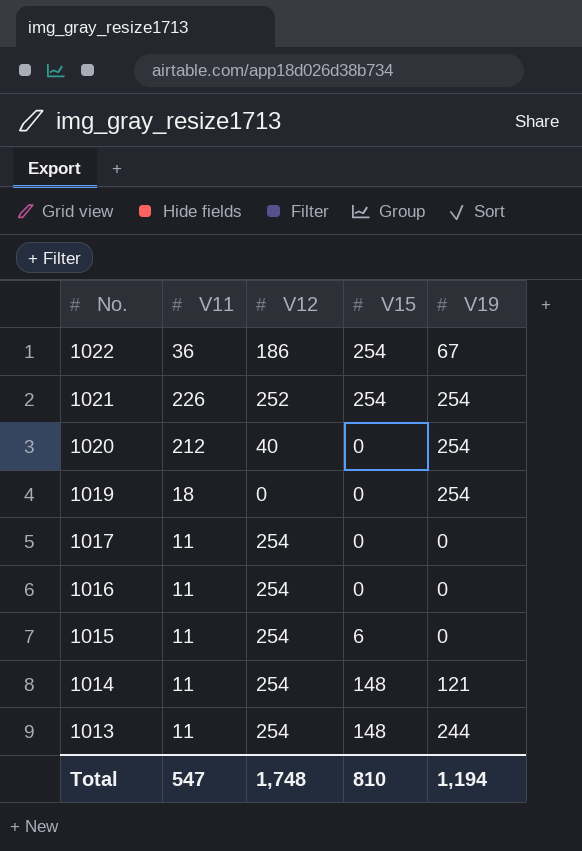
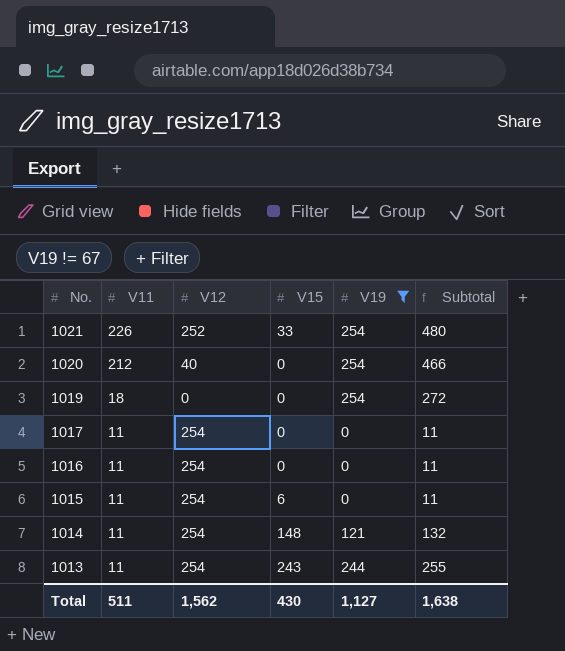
filter: none -> V19 != 67
column Subtotal | formula: none -> [V11] + [V19]
1021 | V15: 254 -> 33
1013 | V15: 148 -> 243
Total | V11: 547 -> 511
Total | V12: 1,748 -> 1,562
Total | V15: 810 -> 430
Total | V19: 1,194 -> 1,127

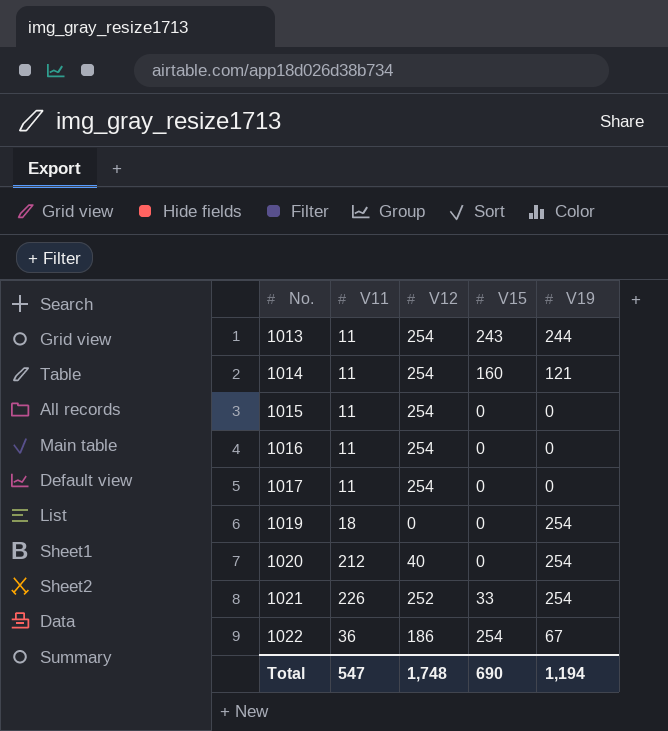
filter: V19 != 67 -> none
row order: No. descending -> No. ascending
column Subtotal | formula: [V11] + [V19] -> none
1014 | V15: 148 -> 160
1015 | V15: 6 -> 0
Total | V11: 511 -> 547
Total | V12: 1,562 -> 1,748
Total | V15: 430 -> 690
Total | V19: 1,127 -> 1,194

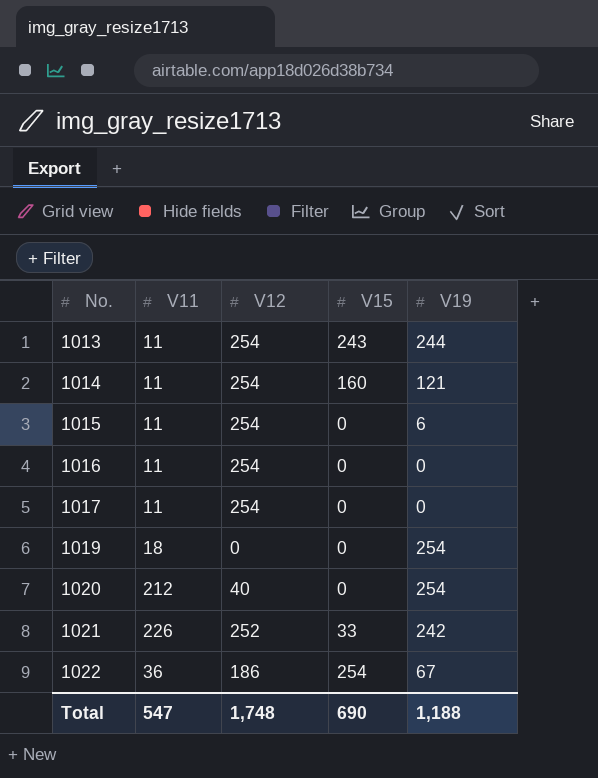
1015 | V19: 0 -> 6
1021 | V19: 254 -> 242
Total | V19: 1,194 -> 1,188

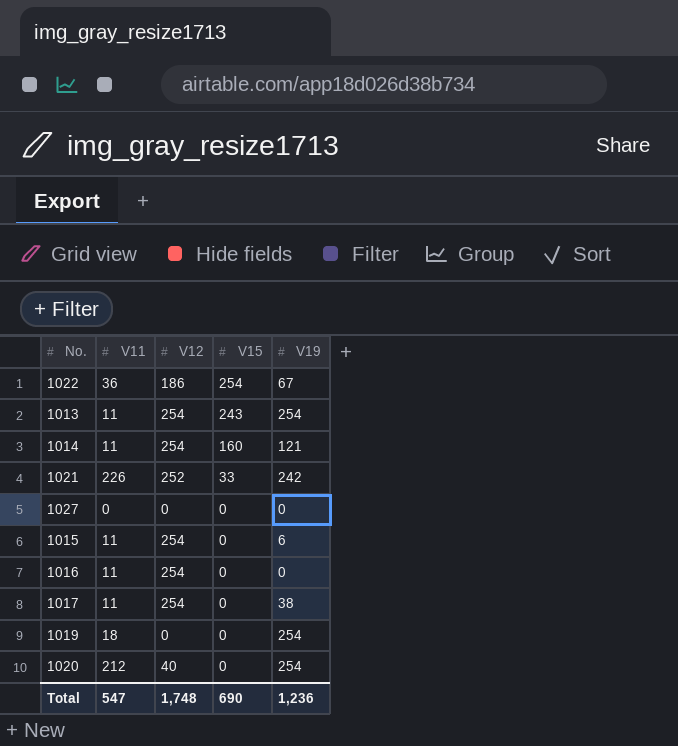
row order: No. ascending -> V15 descending
1013 | V19: 244 -> 254
row 1027: none -> 0 | 0 | 0 | 0
1017 | V19: 0 -> 38
Total | V19: 1,188 -> 1,236

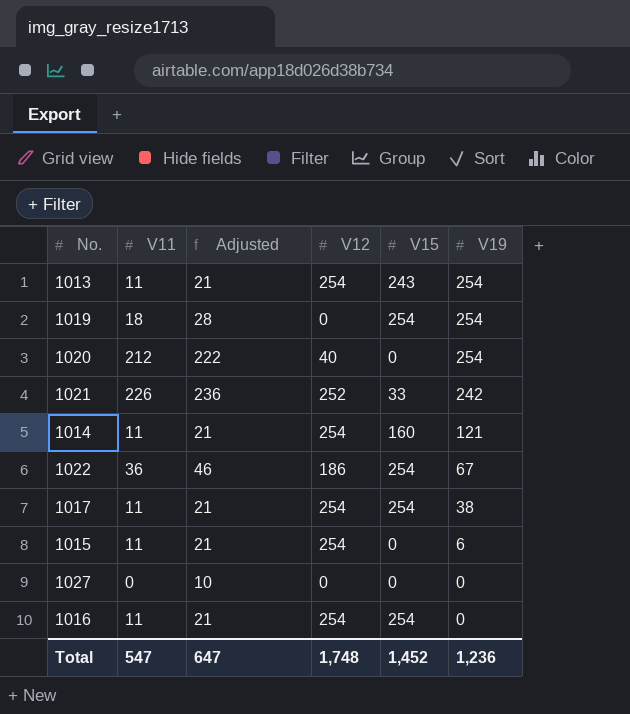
row order: V15 descending -> V19 descending
column Adjusted | formula: none -> [V11] + 10
1019 | V15: 0 -> 254
1017 | V15: 0 -> 254
1016 | V15: 0 -> 254
Total | V15: 690 -> 1,452

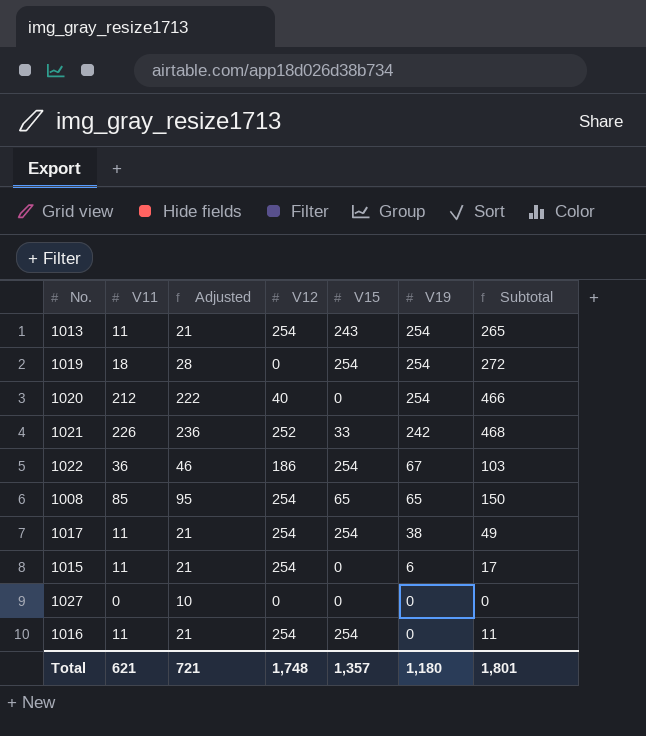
column Subtotal | formula: none -> [V11] + [V19]
row 1014: 11 | 21 | 254 | 160 | 121 -> none
row 1008: none -> 85 | 95 | 254 | 65 | 65 | 150
Total | V11: 547 -> 621
Total | Adjusted: 647 -> 721
Total | V15: 1,452 -> 1,357
Total | V19: 1,236 -> 1,180

